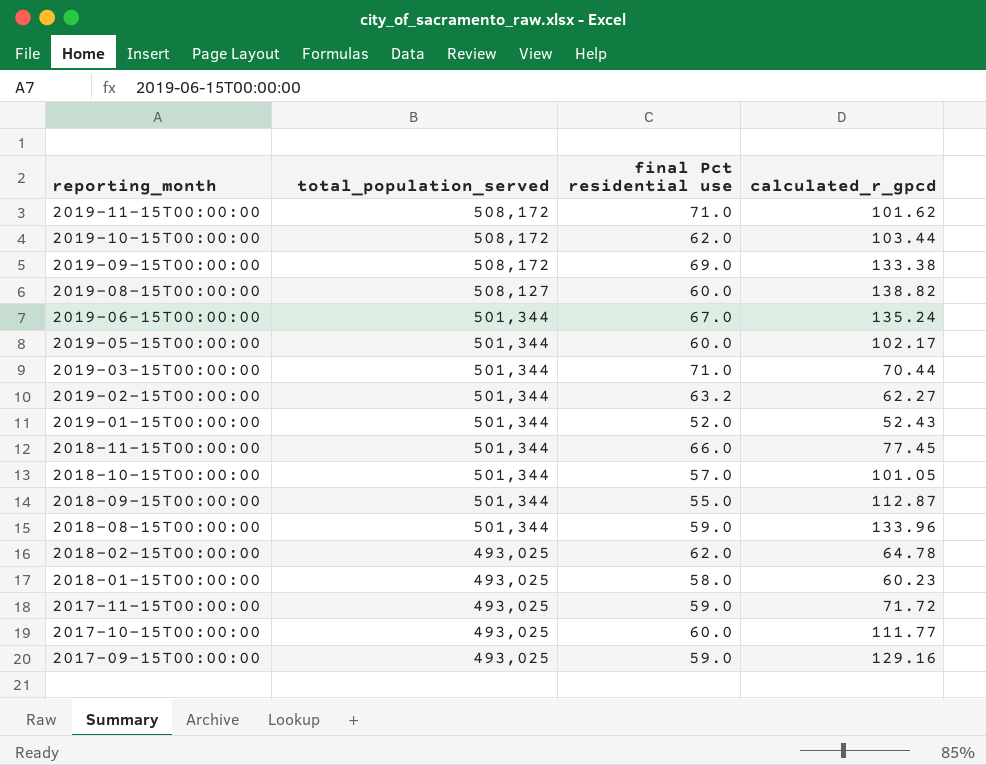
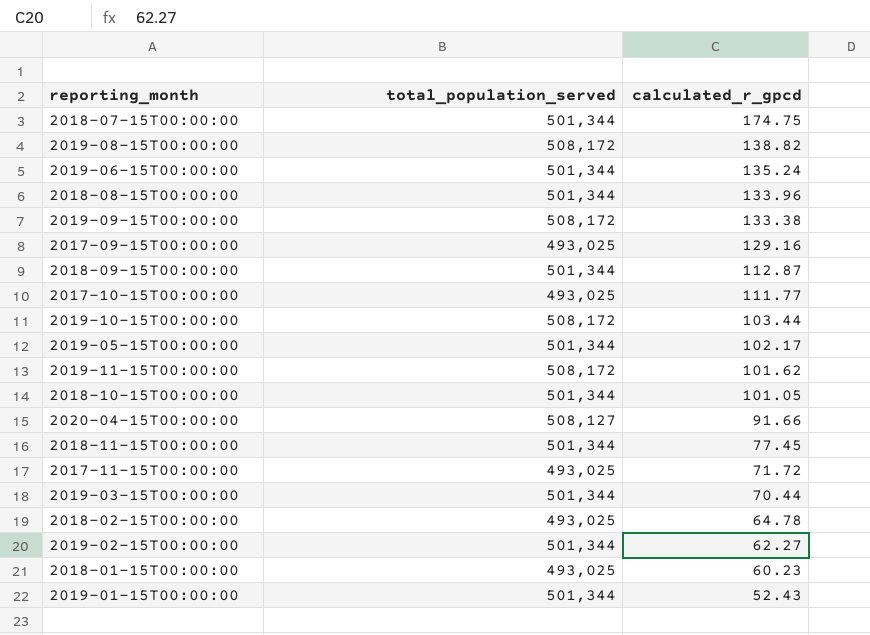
row order: reporting_month descending -> calculated_r_gpcd descending
column final Pct residential use | position: 3 -> none
row 2018-07-15T00:00:00: none -> 501,344 | 174.75
2019-08-15T00:00:00 | total_population_served: 508,127 -> 508,172
row 2020-04-15T00:00:00: none -> 508,127 | 91.66

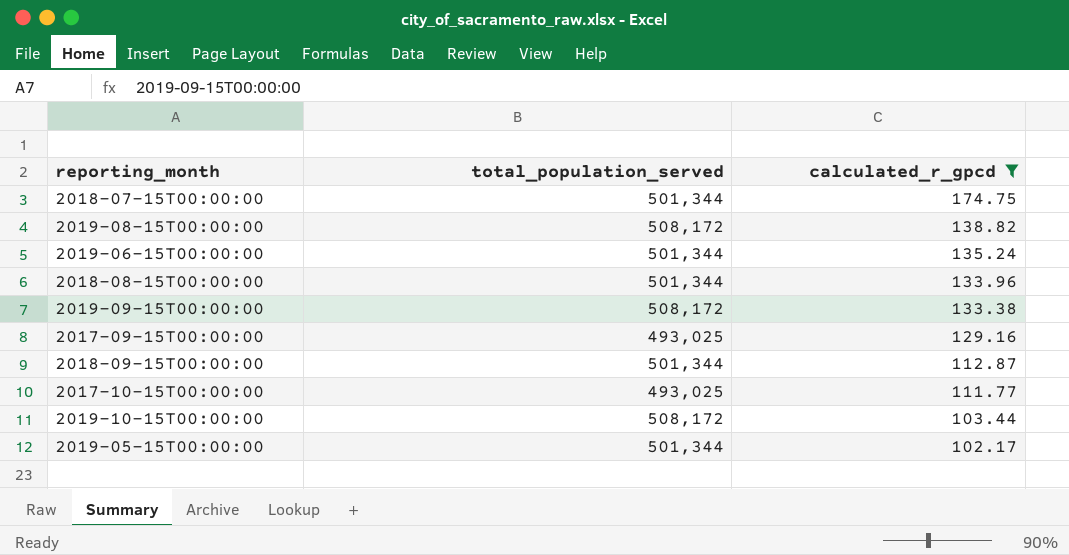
filter: none -> calculated_r_gpcd >= 102.17

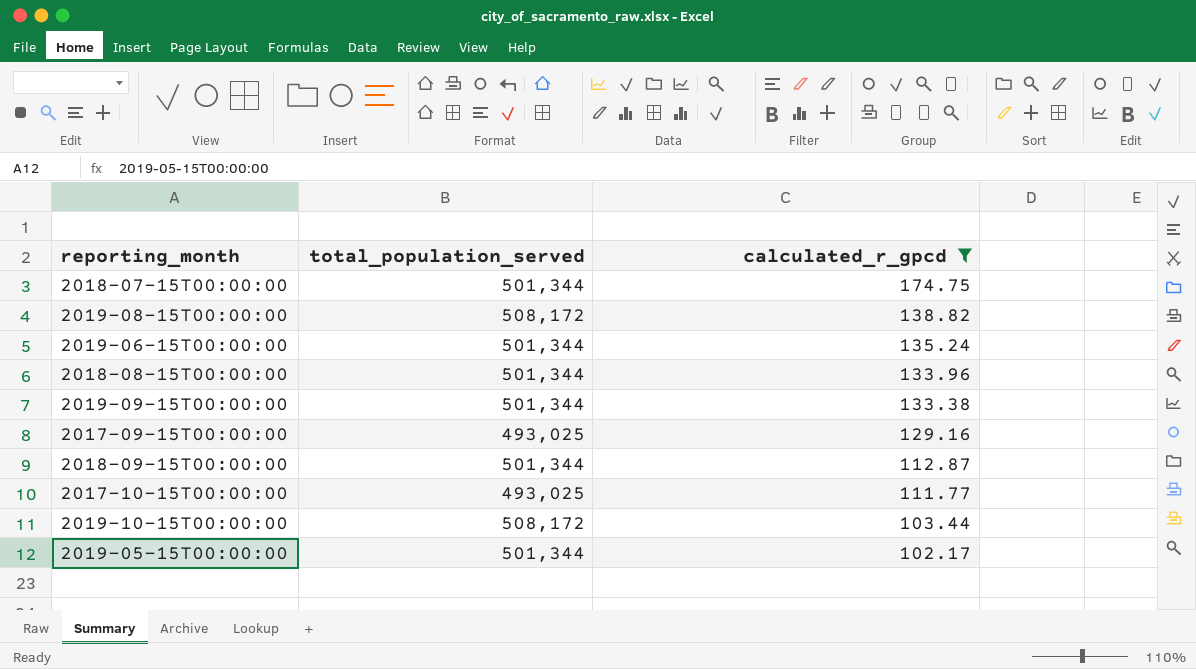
2019-09-15T00:00:00 | total_population_served: 508,172 -> 501,344

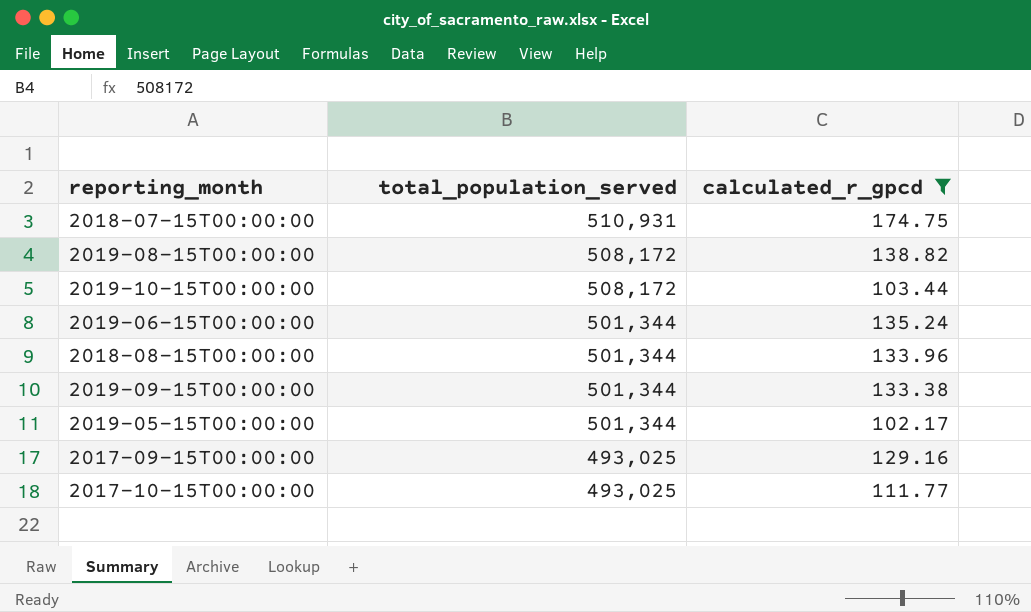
row order: calculated_r_gpcd descending -> total_population_served descending
row 2018-09-15T00:00:00: 501,344 | 112.87 -> none
2018-07-15T00:00:00 | total_population_served: 501,344 -> 510,931

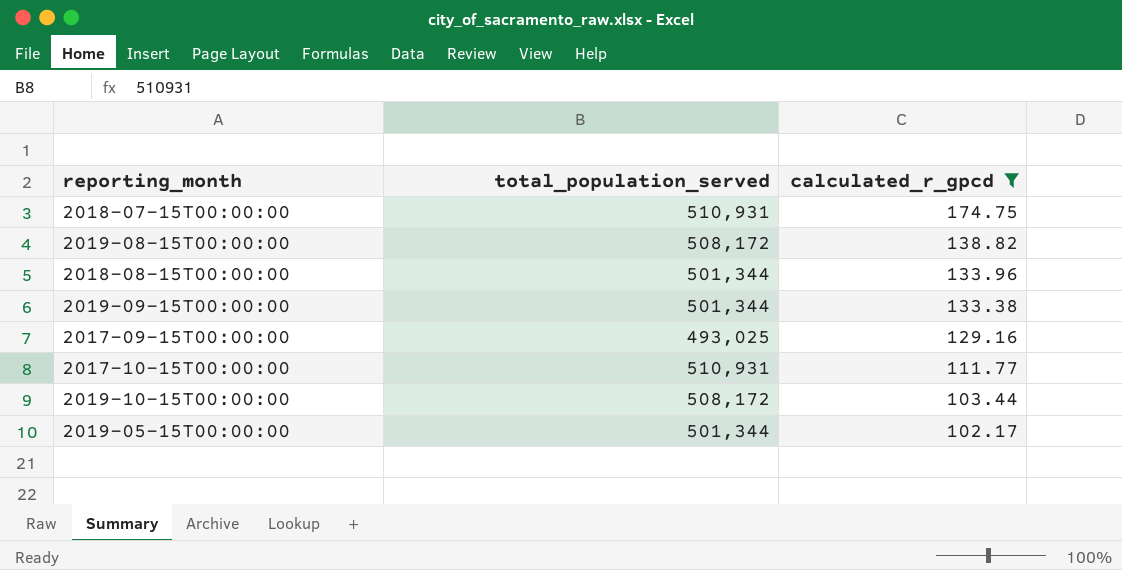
row order: total_population_served descending -> calculated_r_gpcd descending
row 2019-06-15T00:00:00: 501,344 | 135.24 -> none
2017-10-15T00:00:00 | total_population_served: 493,025 -> 510,931

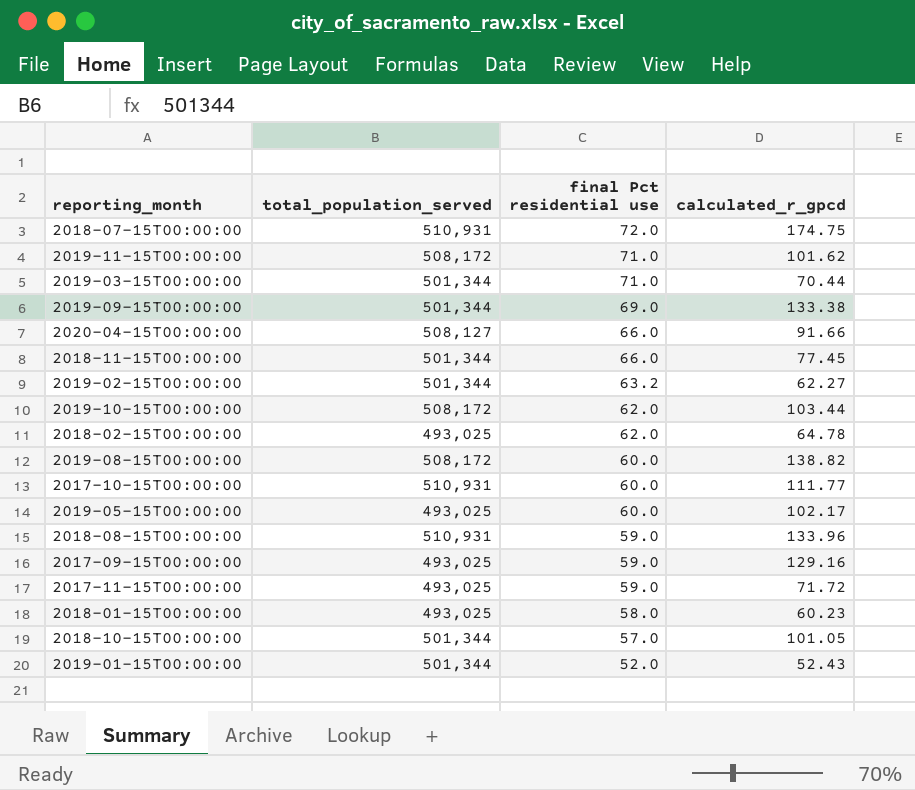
filter: calculated_r_gpcd >= 102.17 -> none
row order: calculated_r_gpcd descending -> final Pct residential use descending
column final Pct residential use | position: none -> 3
2019-05-15T00:00:00 | total_population_served: 501,344 -> 493,025
2018-08-15T00:00:00 | total_population_served: 501,344 -> 510,931

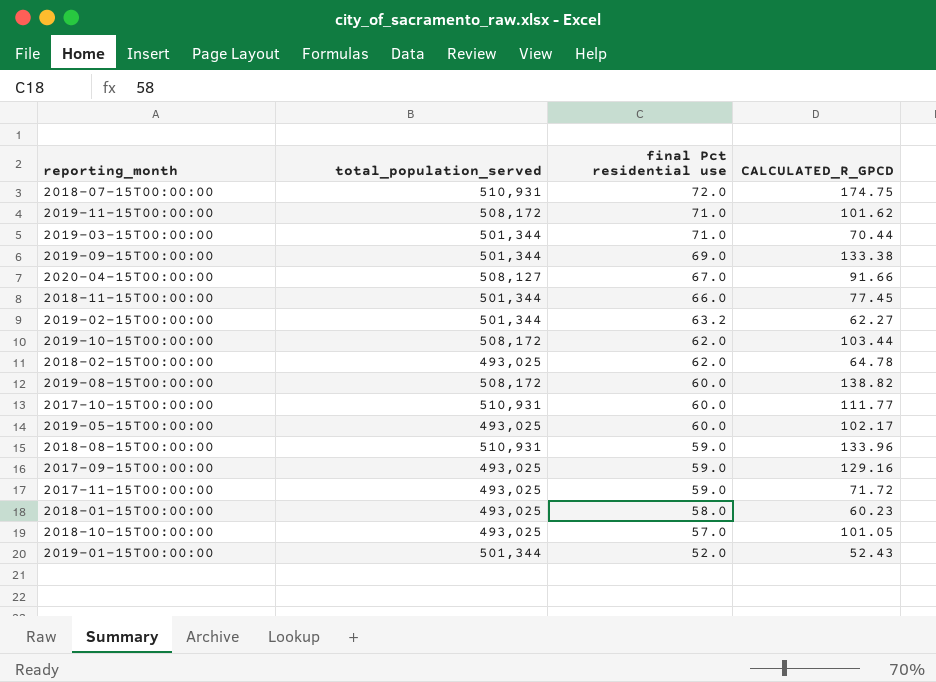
column name: calculated_r_gpcd -> CALCULATED_R_GPCD
2020-04-15T00:00:00 | final Pct residential use: 66.0 -> 67.0
2018-10-15T00:00:00 | total_population_served: 501,344 -> 493,025

